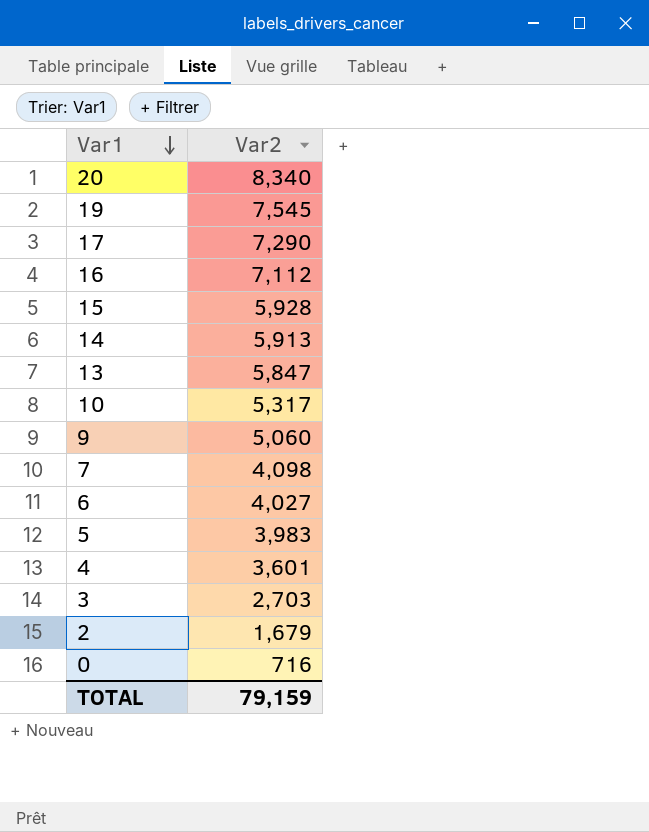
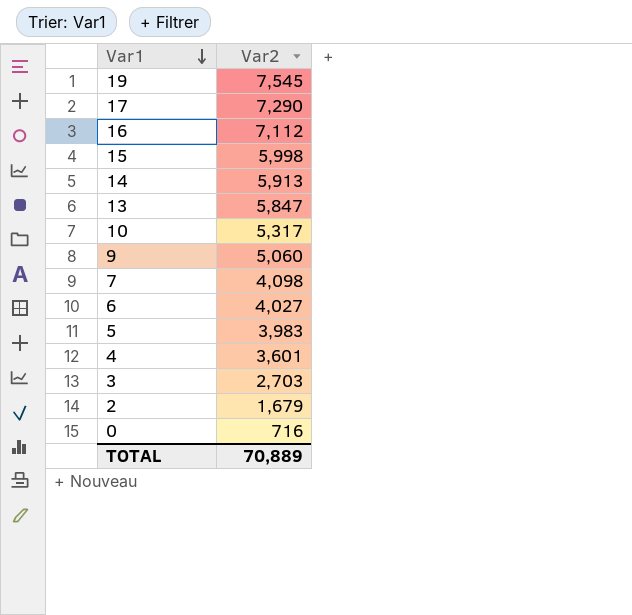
row 20: 8,340 -> none
15 | Var2: 5,928 -> 5,998
TOTAL | Var2: 79,159 -> 70,889

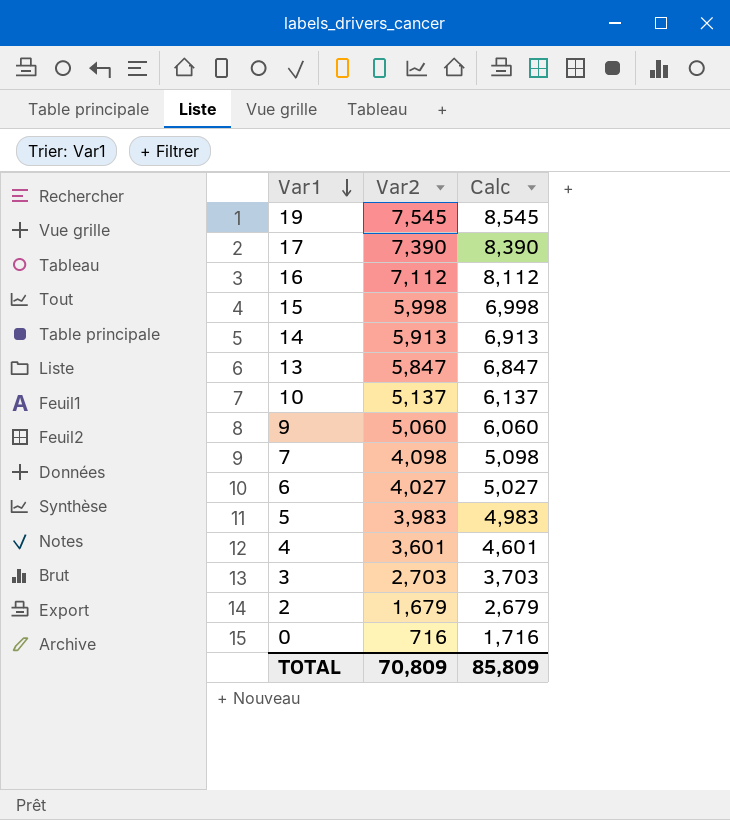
column Calc | formula: none -> [Var2] + 1000
17 | Var2: 7,290 -> 7,390
10 | Var2: 5,317 -> 5,137
TOTAL | Var2: 70,889 -> 70,809

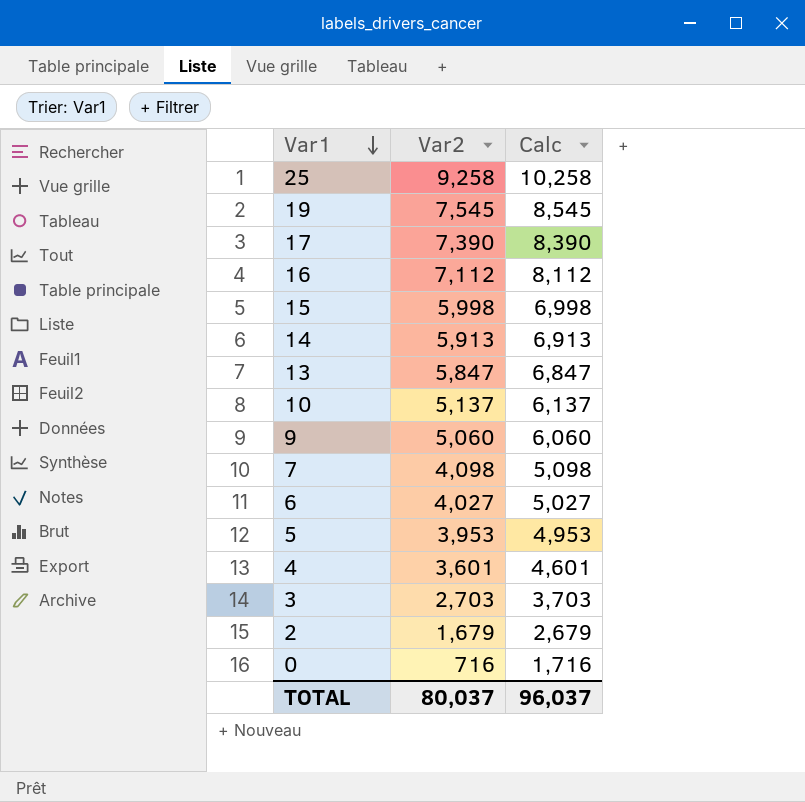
row 25: none -> 9,258 | 10,258
5 | Var2: 3,983 -> 3,953
5 | Calc: 4,983 -> 4,953
TOTAL | Var2: 70,809 -> 80,037
TOTAL | Calc: 85,809 -> 96,037

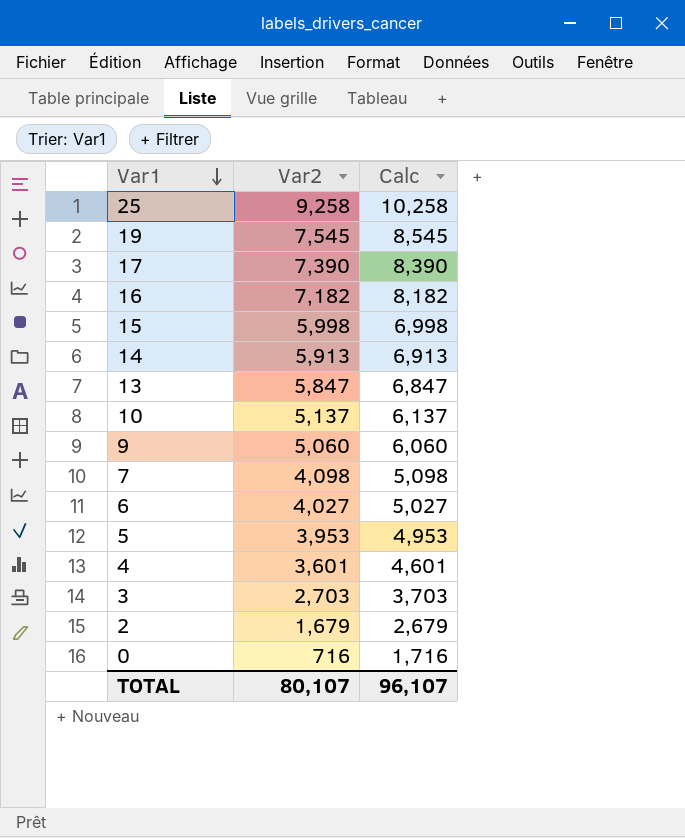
16 | Var2: 7,112 -> 7,182
16 | Calc: 8,112 -> 8,182
TOTAL | Var2: 80,037 -> 80,107
TOTAL | Calc: 96,037 -> 96,107

